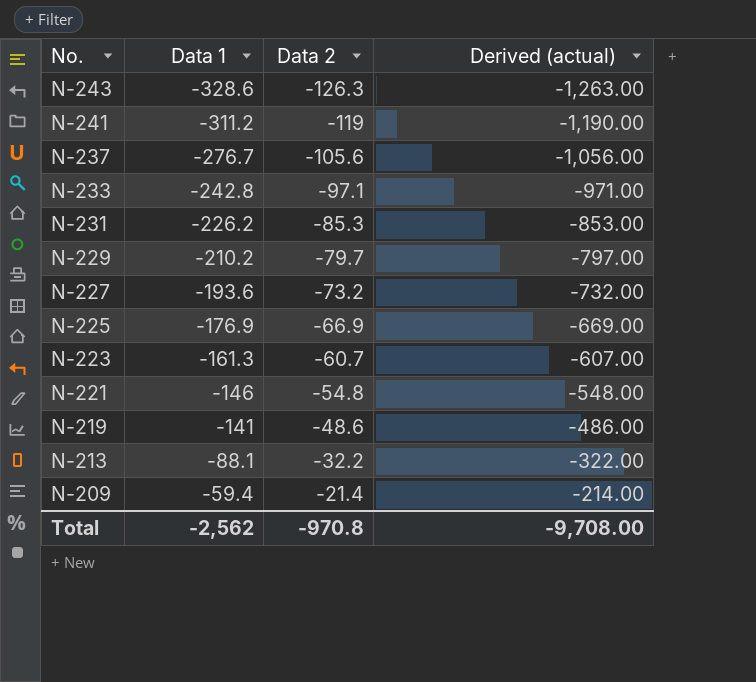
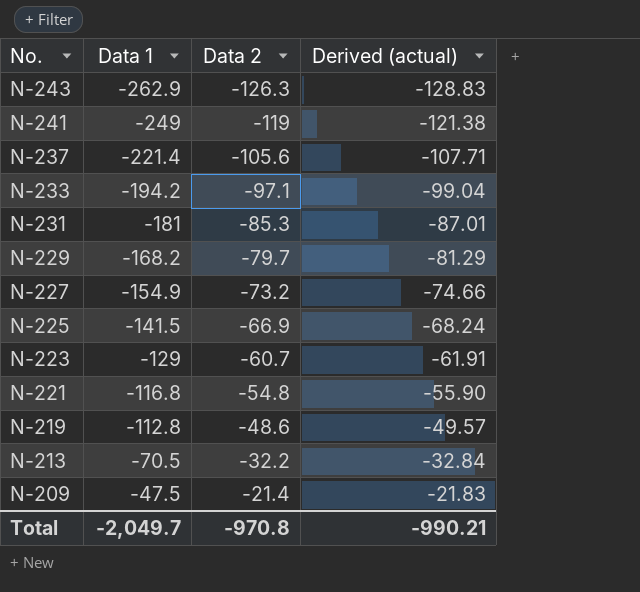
column Derived (actual) | formula: [Data 2] * 10 -> [Data 2] * 1.02
N-243 | Data 1: -328.6 -> -262.9
N-241 | Data 1: -311.2 -> -249
N-237 | Data 1: -276.7 -> -221.4
N-233 | Data 1: -242.8 -> -194.2
N-231 | Data 1: -226.2 -> -181
N-229 | Data 1: -210.2 -> -168.2
N-227 | Data 1: -193.6 -> -154.9
N-225 | Data 1: -176.9 -> -141.5
N-223 | Data 1: -161.3 -> -129
N-221 | Data 1: -146 -> -116.8
N-219 | Data 1: -141 -> -112.8
N-213 | Data 1: -88.1 -> -70.5
N-209 | Data 1: -59.4 -> -47.5
Total | Data 1: -2,562 -> -2,049.7
Total | Derived (actual): -9,708.00 -> -990.21

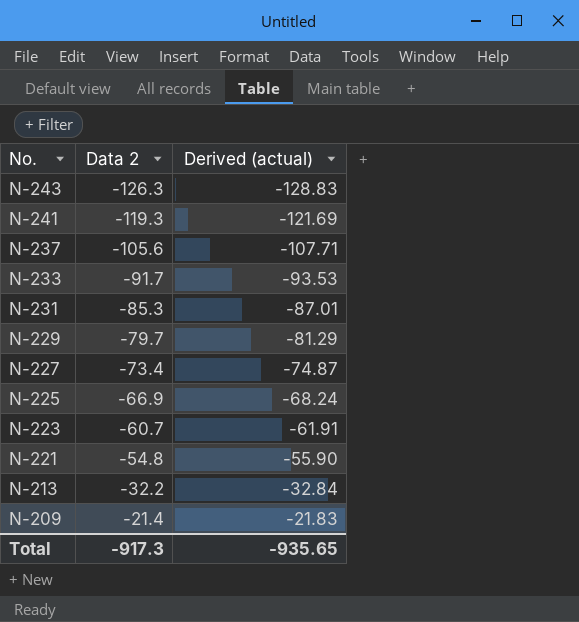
column Data 1 | position: 2 -> none
row N-219: -112.8 | -48.6 | -49.57 -> none
N-241 | Data 2: -119 -> -119.3
N-241 | Derived (actual): -121.38 -> -121.69
N-233 | Data 2: -97.1 -> -91.7
N-233 | Derived (actual): -99.04 -> -93.53
N-227 | Data 2: -73.2 -> -73.4
N-227 | Derived (actual): -74.66 -> -74.87
Total | Data 2: -970.8 -> -917.3
Total | Derived (actual): -990.21 -> -935.65

